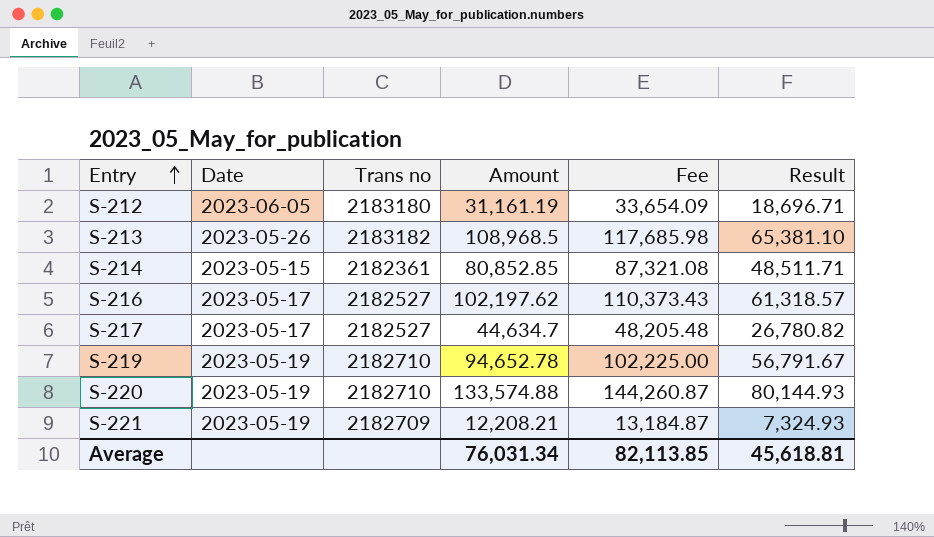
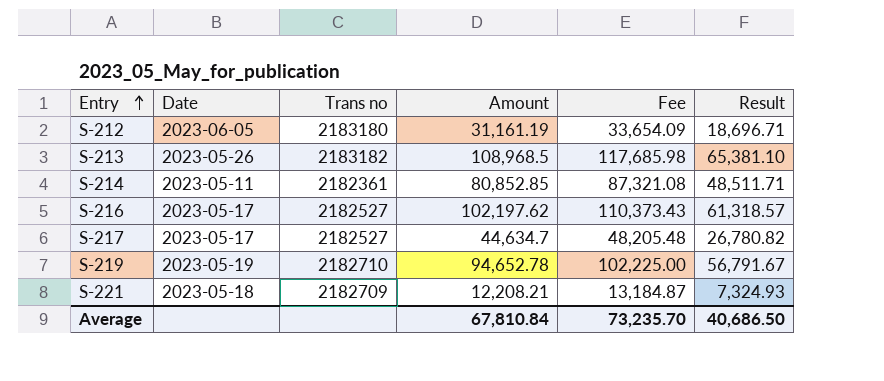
row S-220: 2023-05-19 | 2182710 | 133,574.88 | 144,260.87 | 80,144.93 -> none
S-214 | Date: 2023-05-15 -> 2023-05-11
S-221 | Date: 2023-05-19 -> 2023-05-18
Average | Amount: 76,031.34 -> 67,810.84
Average | Fee: 82,113.85 -> 73,235.70
Average | Result: 45,618.81 -> 40,686.50

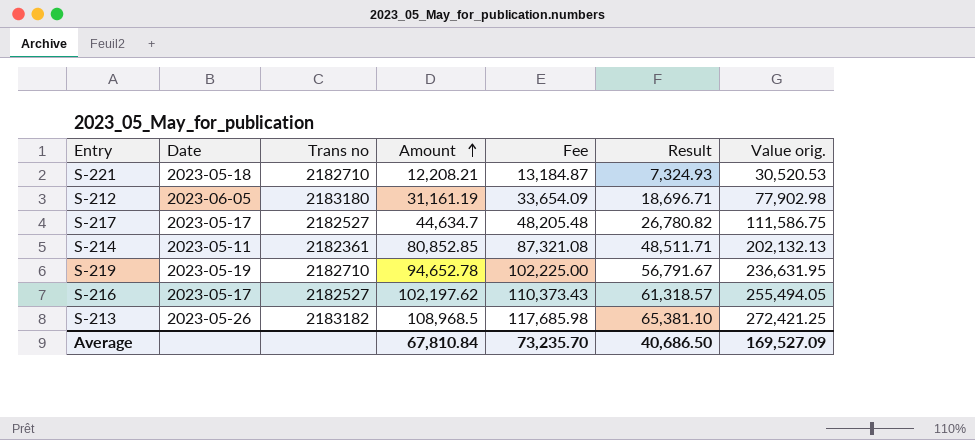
row order: Entry ascending -> Amount ascending
column Value orig. | formula: none -> [Amount] * 2.5
S-221 | Trans no: 2182709 -> 2182710

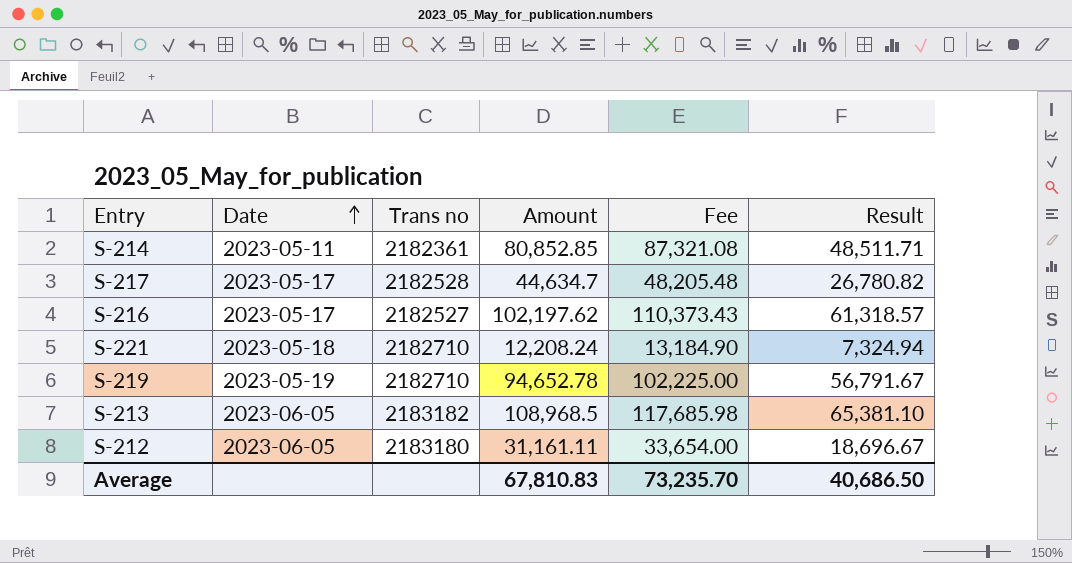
row order: Amount ascending -> Date ascending
column Value orig. | formula: [Amount] * 2.5 -> none
S-217 | Trans no: 2182527 -> 2182528
S-221 | Amount: 12,208.21 -> 12,208.24
S-221 | Fee: 13,184.87 -> 13,184.90
S-221 | Result: 7,324.93 -> 7,324.94
S-213 | Date: 2023-05-26 -> 2023-06-05
S-212 | Amount: 31,161.19 -> 31,161.11
S-212 | Fee: 33,654.09 -> 33,654.00
S-212 | Result: 18,696.71 -> 18,696.67
Average | Amount: 67,810.84 -> 67,810.83

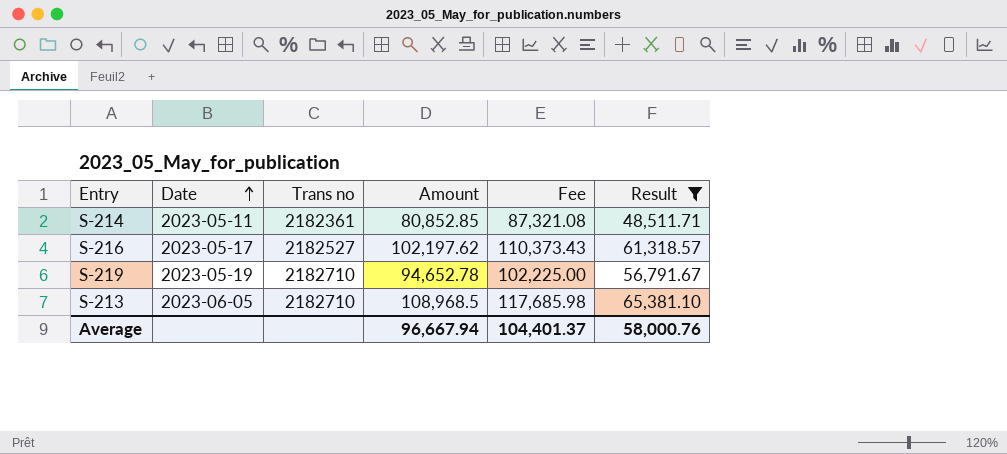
filter: none -> Result >= 48,511.71
S-213 | Trans no: 2183182 -> 2182710
Average | Amount: 67,810.83 -> 96,667.94
Average | Fee: 73,235.70 -> 104,401.37
Average | Result: 40,686.50 -> 58,000.76

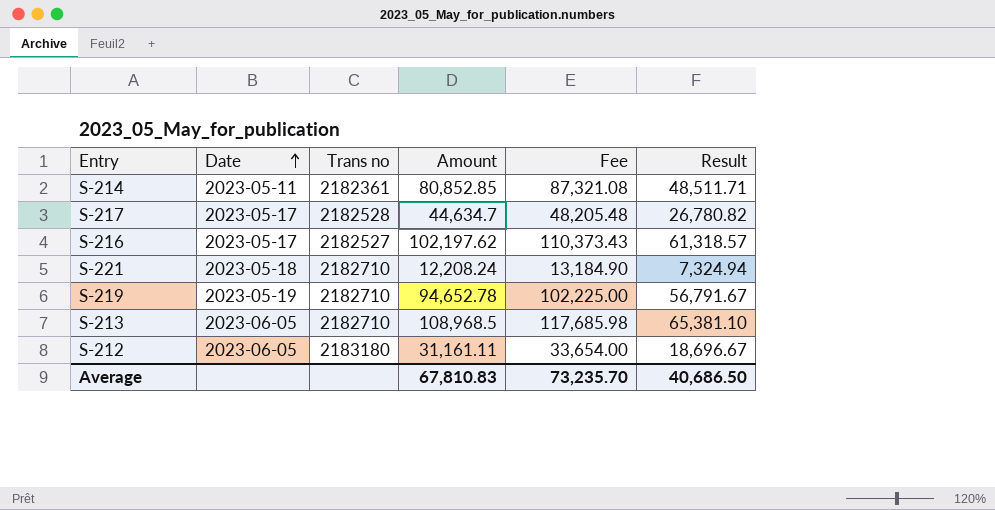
filter: Result >= 48,511.71 -> none
Average | Amount: 96,667.94 -> 67,810.83
Average | Fee: 104,401.37 -> 73,235.70
Average | Result: 58,000.76 -> 40,686.50

